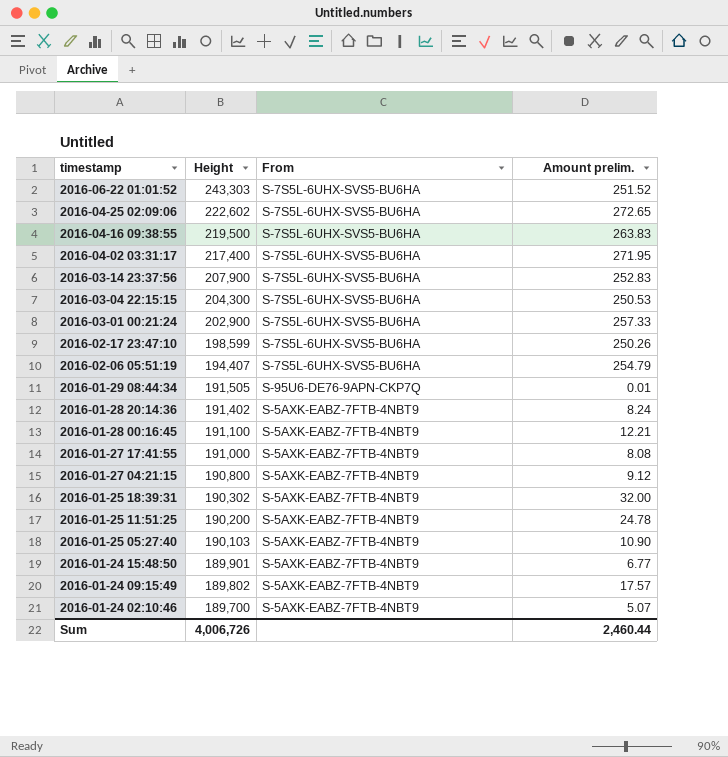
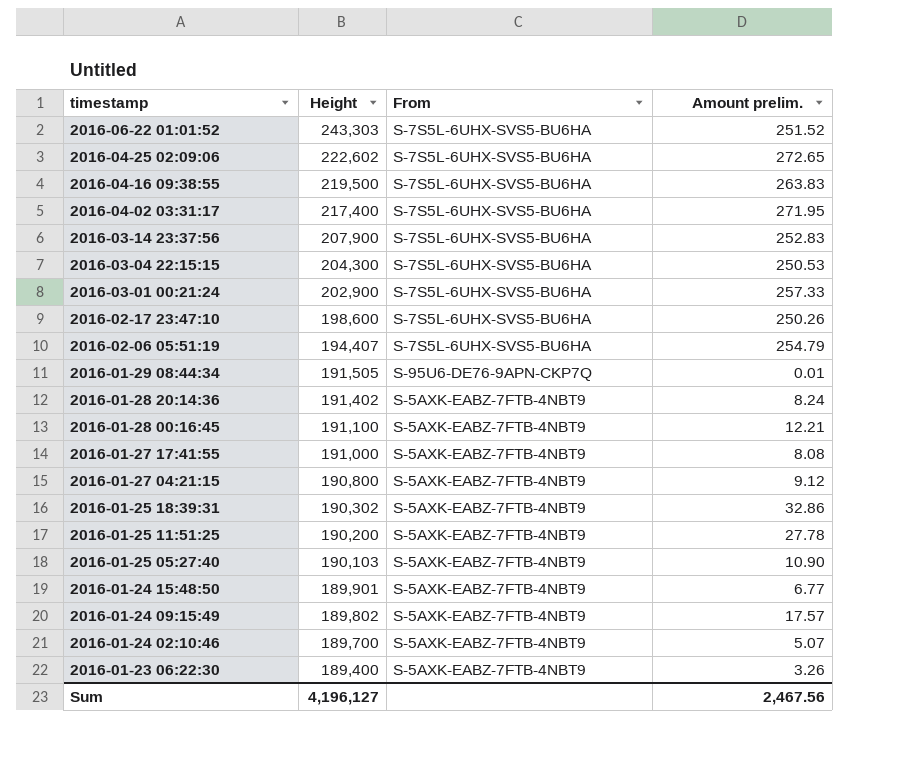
2016-02-17 23:47:10 | Height: 198,599 -> 198,600
2016-01-25 18:39:31 | Amount prelim.: 32.00 -> 32.86
2016-01-25 11:51:25 | Amount prelim.: 24.78 -> 27.78
row 2016-01-23 06:22:30: none -> 189,400 | S-5AXK-EABZ-7FTB-4NBT9 | 3.26
Sum | Height: 4,006,726 -> 4,196,127
Sum | Amount prelim.: 2,460.44 -> 2,467.56

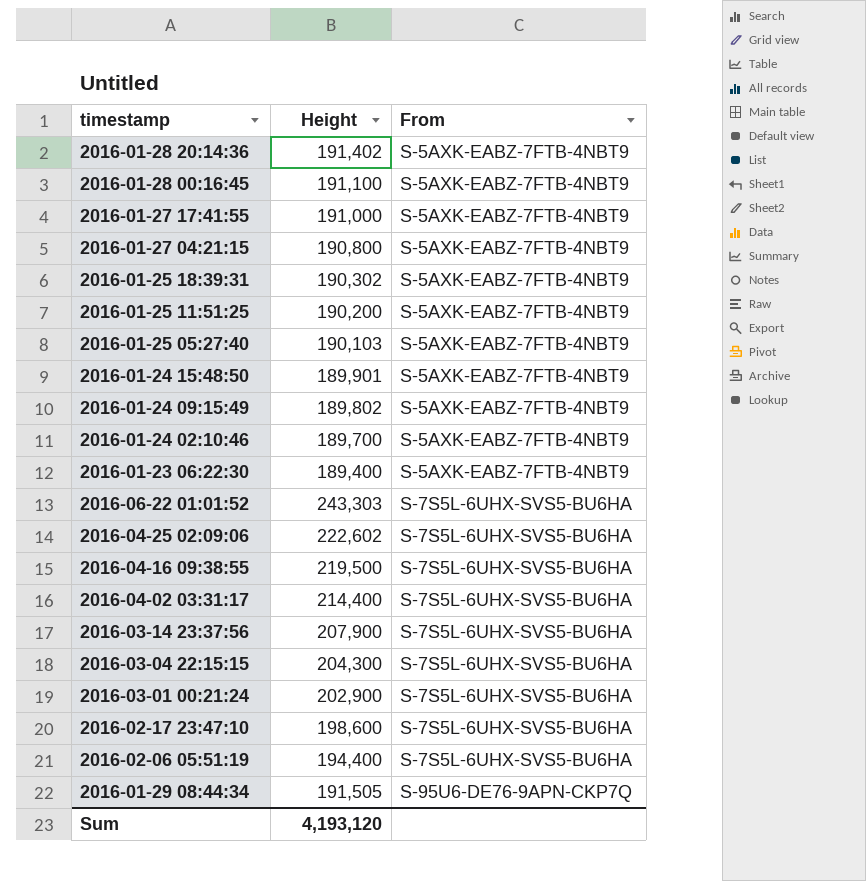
row order: timestamp descending -> From ascending
column Amount prelim. | position: 4 -> none
2016-04-02 03:31:17 | Height: 217,400 -> 214,400
2016-02-06 05:51:19 | Height: 194,407 -> 194,400
Sum | Height: 4,196,127 -> 4,193,120

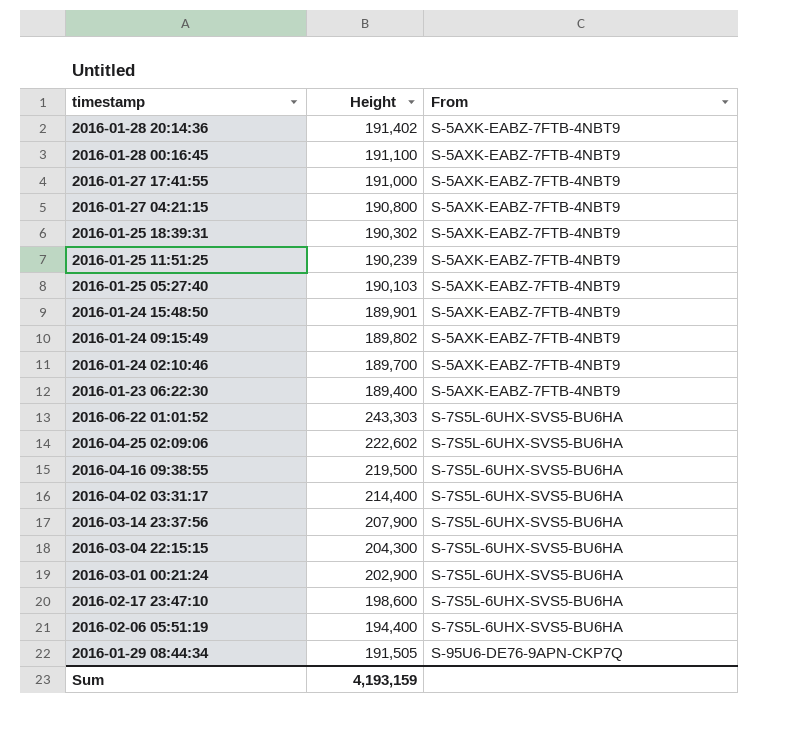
2016-01-25 11:51:25 | Height: 190,200 -> 190,239
Sum | Height: 4,193,120 -> 4,193,159

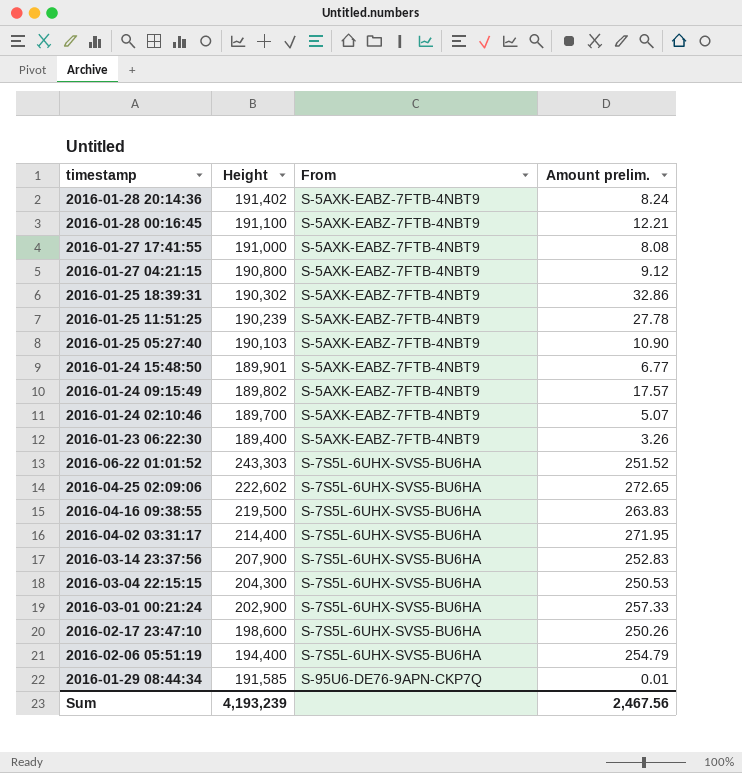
column Amount prelim. | position: none -> 4
2016-01-29 08:44:34 | Height: 191,505 -> 191,585
Sum | Height: 4,193,159 -> 4,193,239

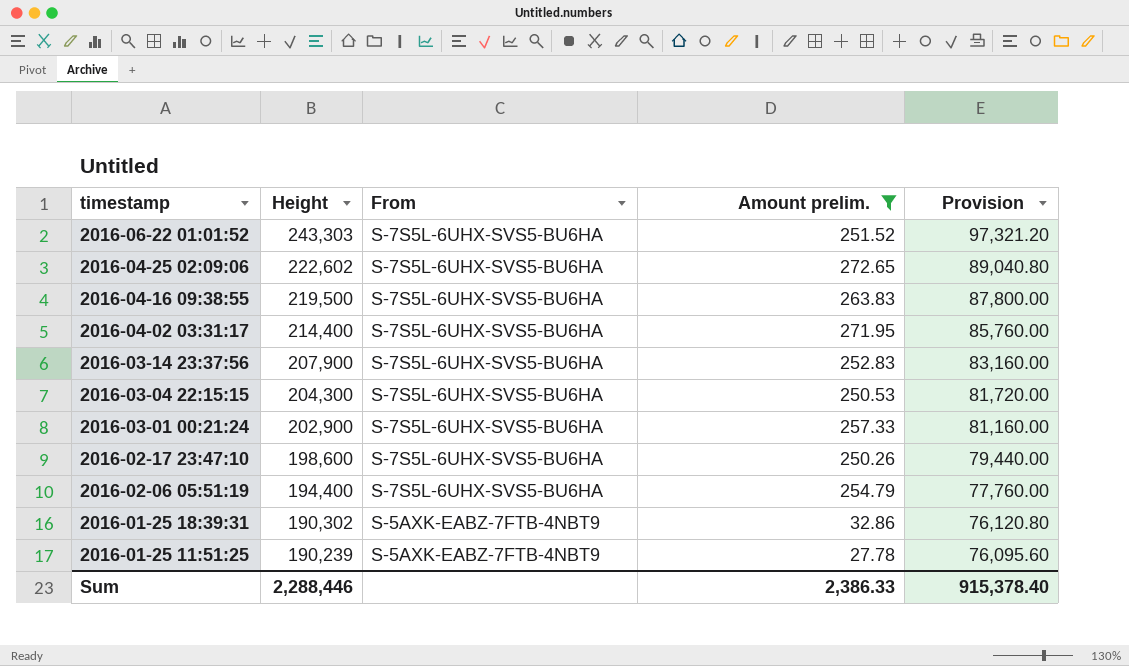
filter: none -> Amount prelim. >= 27.78
row order: From ascending -> timestamp descending
column Provision | formula: none -> [Height] * 0.4
Sum | Height: 4,193,239 -> 2,288,446
Sum | Amount prelim.: 2,467.56 -> 2,386.33

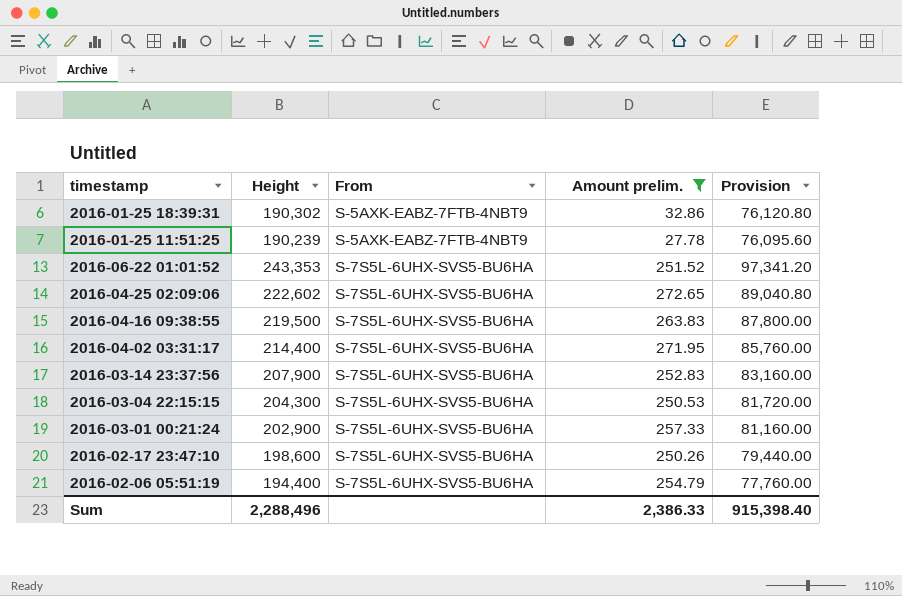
row order: timestamp descending -> From ascending
2016-06-22 01:01:52 | Height: 243,303 -> 243,353
2016-06-22 01:01:52 | Provision: 97,321.20 -> 97,341.20
Sum | Height: 2,288,446 -> 2,288,496
Sum | Provision: 915,378.40 -> 915,398.40

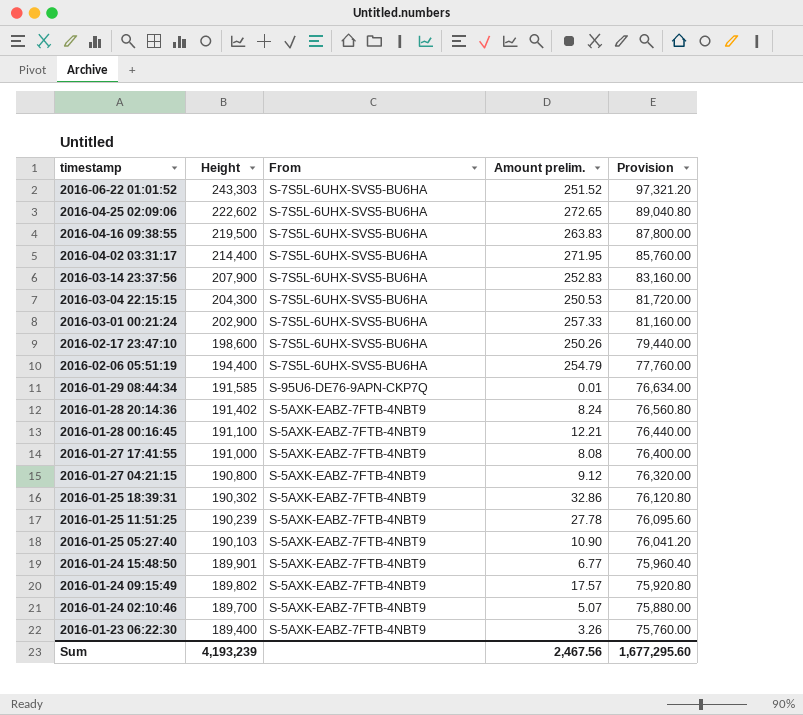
filter: Amount prelim. >= 27.78 -> none
row order: From ascending -> timestamp descending
2016-06-22 01:01:52 | Height: 243,353 -> 243,303
2016-06-22 01:01:52 | Provision: 97,341.20 -> 97,321.20
Sum | Height: 2,288,496 -> 4,193,239
Sum | Amount prelim.: 2,386.33 -> 2,467.56
Sum | Provision: 915,398.40 -> 1,677,295.60

